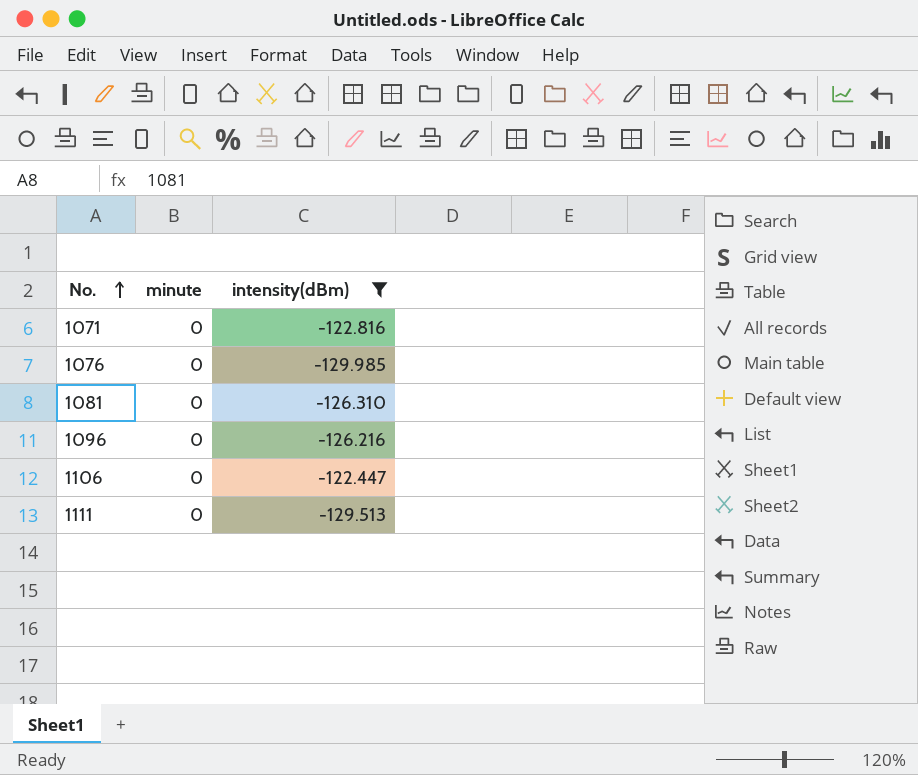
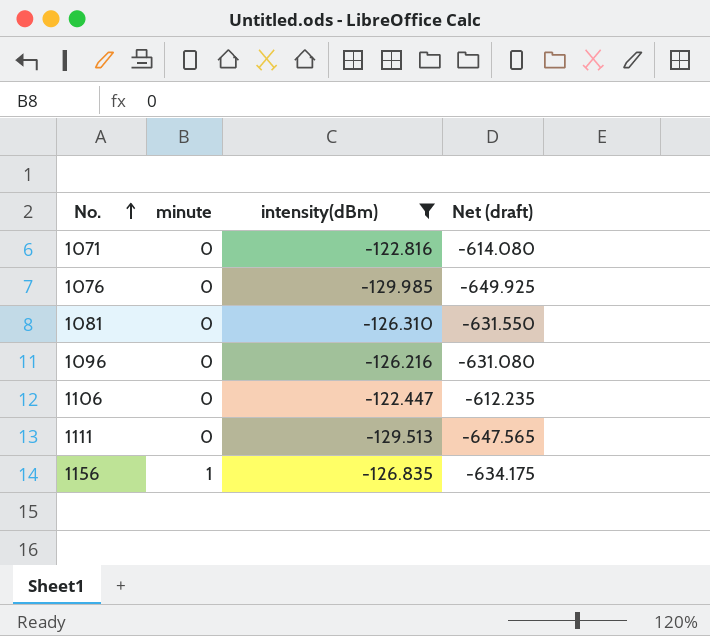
column Net (draft) | formula: none -> [intensity(dBm)] * 5
row 1156: none -> 1 | -126.835 | -634.175

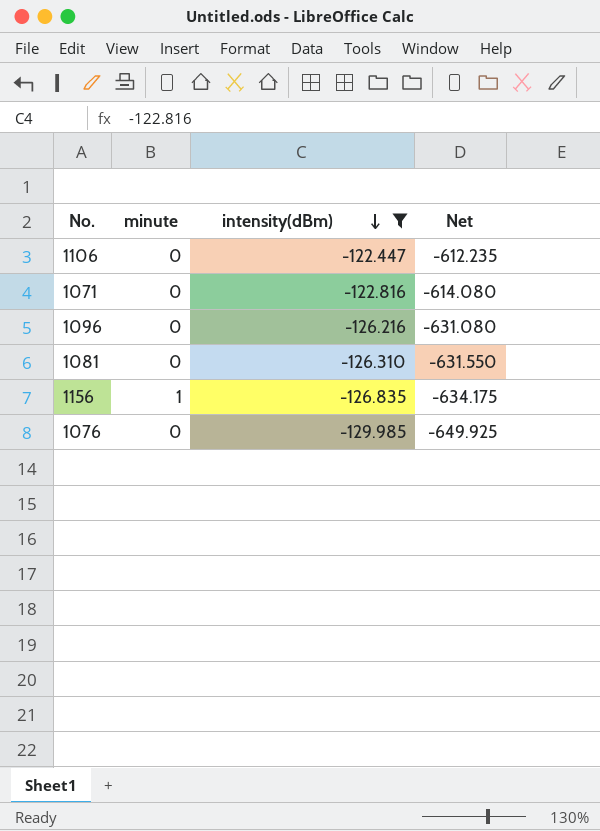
row order: No. ascending -> intensity(dBm) descending
column name: Net (draft) -> Net
row 1111: 0 | -129.513 | -647.565 -> none

